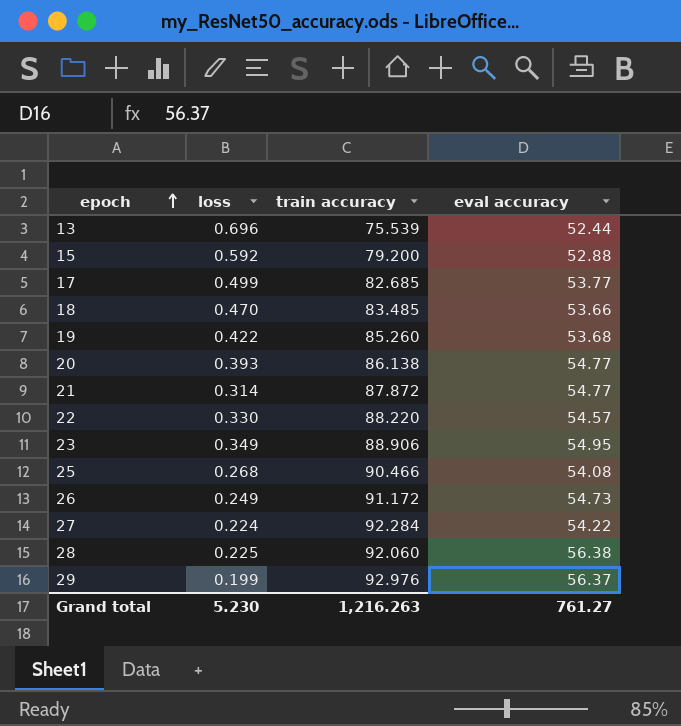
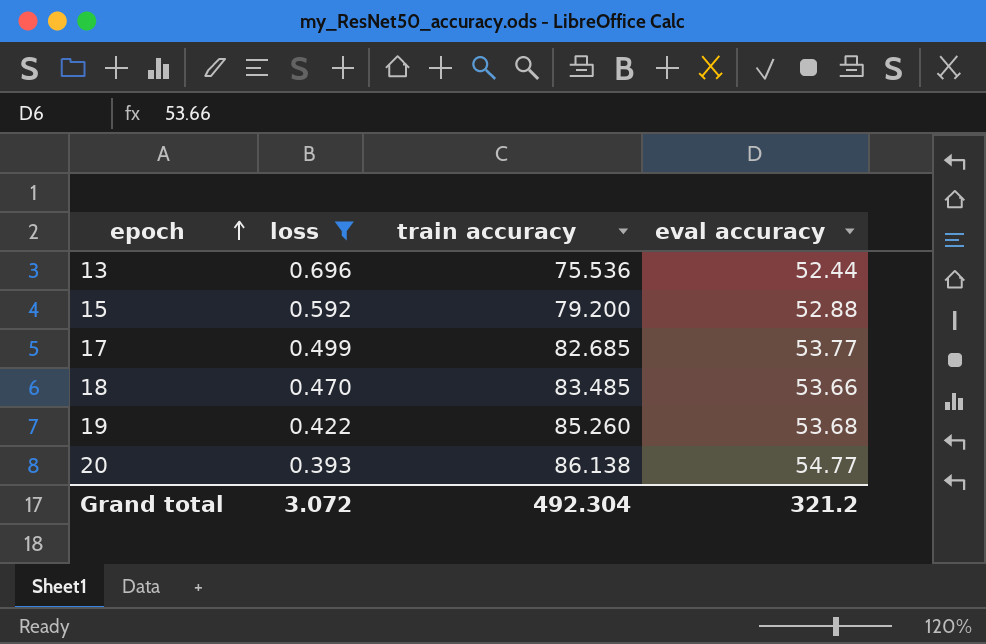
filter: none -> loss >= 0.393
13 | train accuracy: 75.539 -> 75.536
Grand total | loss: 5.230 -> 3.072
Grand total | train accuracy: 1,216.263 -> 492.304
Grand total | eval accuracy: 761.27 -> 321.2

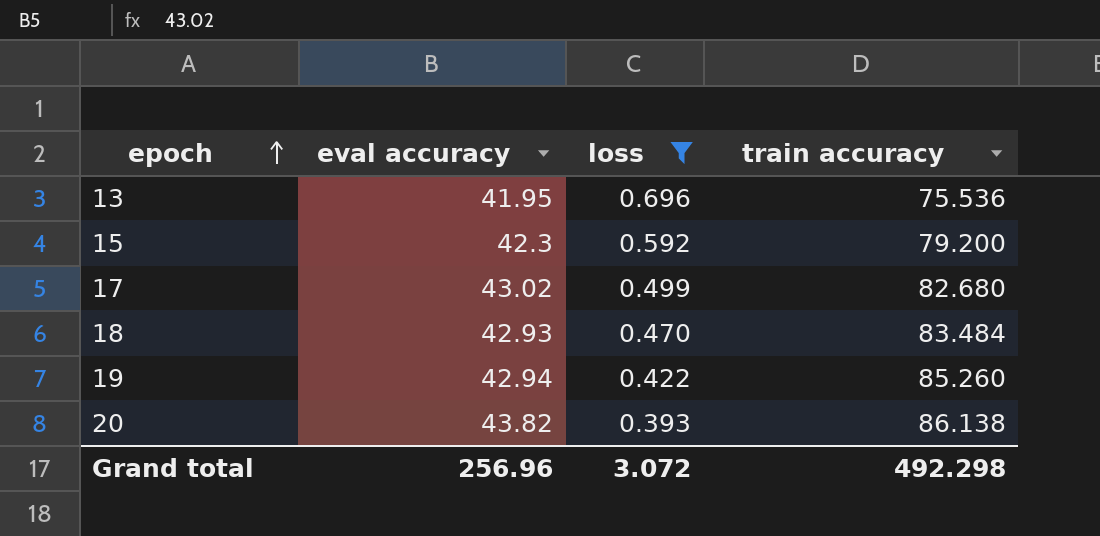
column eval accuracy | position: 4 -> 2
13 | eval accuracy: 52.44 -> 41.95
15 | eval accuracy: 52.88 -> 42.3
17 | eval accuracy: 53.77 -> 43.02
17 | train accuracy: 82.685 -> 82.680
18 | eval accuracy: 53.66 -> 42.93
18 | train accuracy: 83.485 -> 83.484
19 | eval accuracy: 53.68 -> 42.94
20 | eval accuracy: 54.77 -> 43.82
Grand total | eval accuracy: 321.2 -> 256.96
Grand total | train accuracy: 492.304 -> 492.298

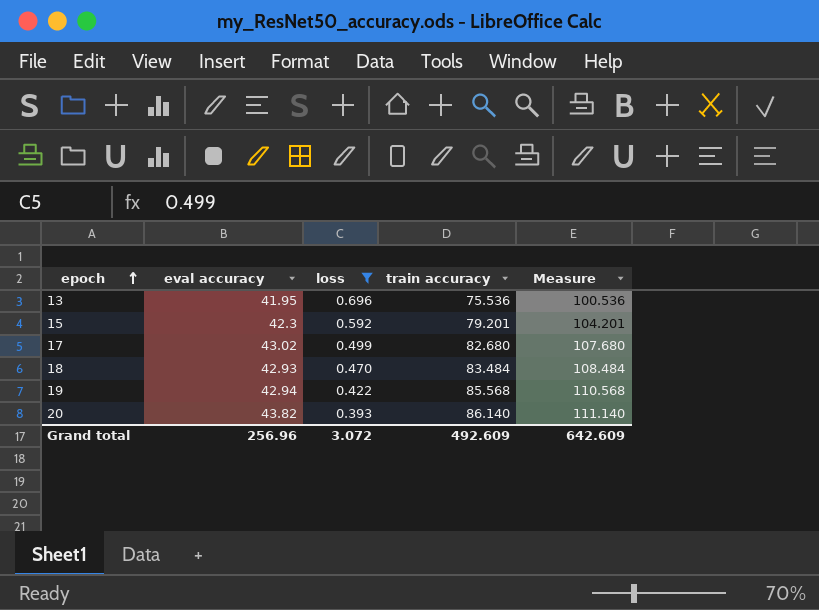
column Measure | formula: none -> [train accuracy] + 25
15 | train accuracy: 79.200 -> 79.201
19 | train accuracy: 85.260 -> 85.568
20 | train accuracy: 86.138 -> 86.140
Grand total | train accuracy: 492.298 -> 492.609

